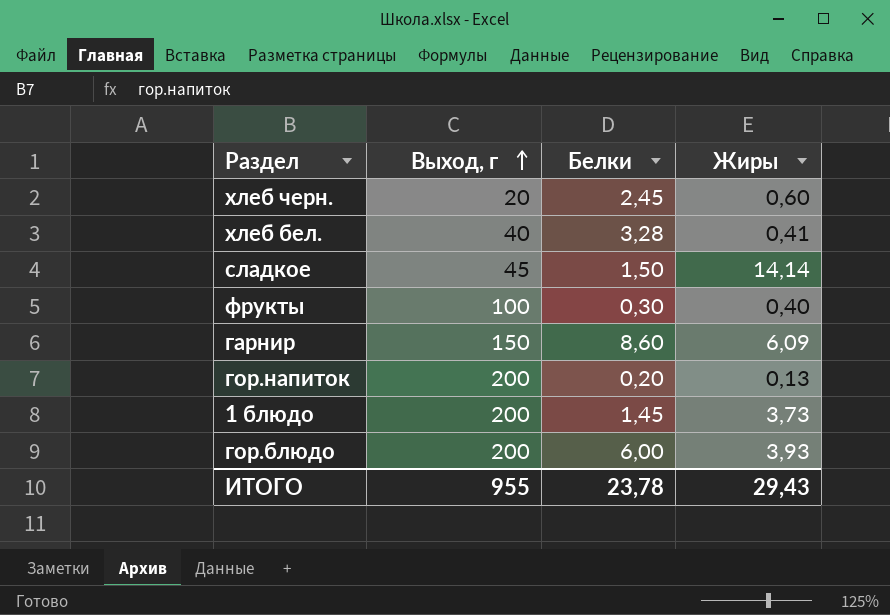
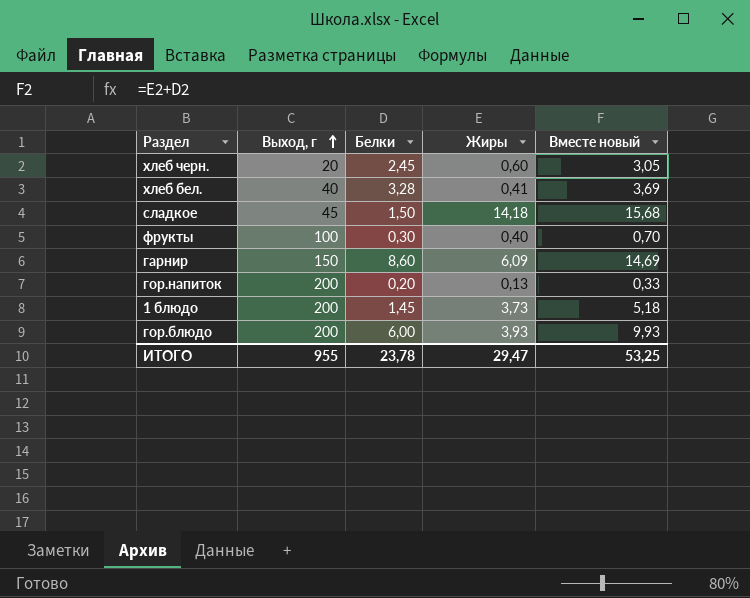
column Вместе новый | formula: none -> [Белки] + [Жиры]
сладкое | Жиры: 14,14 -> 14,18
ИТОГО | Жиры: 29,43 -> 29,47

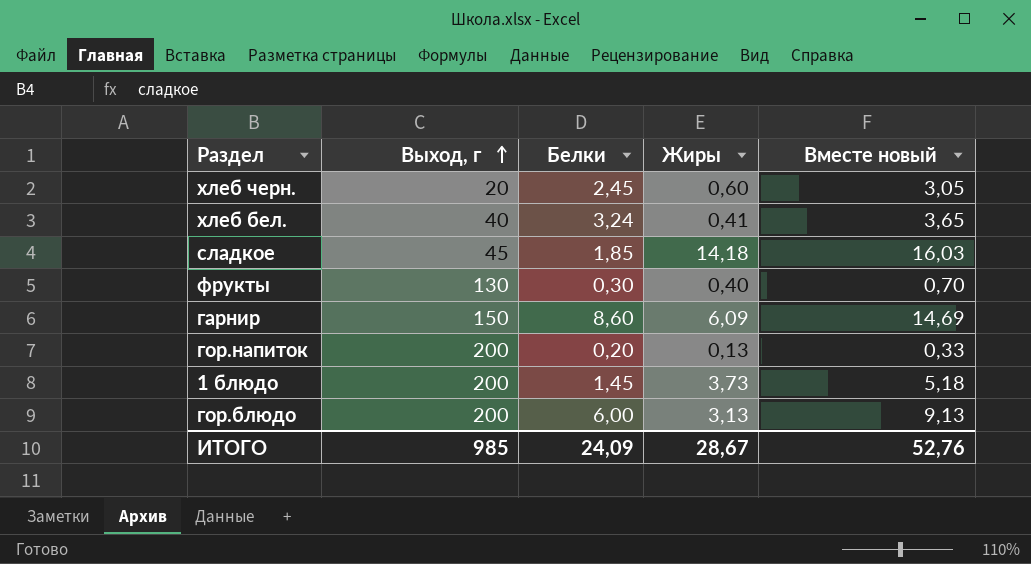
хлеб бел. | Белки: 3,28 -> 3,24
хлеб бел. | Вместе новый: 3,69 -> 3,65
сладкое | Белки: 1,50 -> 1,85
сладкое | Вместе новый: 15,68 -> 16,03
фрукты | Выход, г: 100 -> 130
гор.блюдо | Жиры: 3,93 -> 3,13
гор.блюдо | Вместе новый: 9,93 -> 9,13
ИТОГО | Выход, г: 955 -> 985
ИТОГО | Белки: 23,78 -> 24,09
ИТОГО | Жиры: 29,47 -> 28,67
ИТОГО | Вместе новый: 53,25 -> 52,76

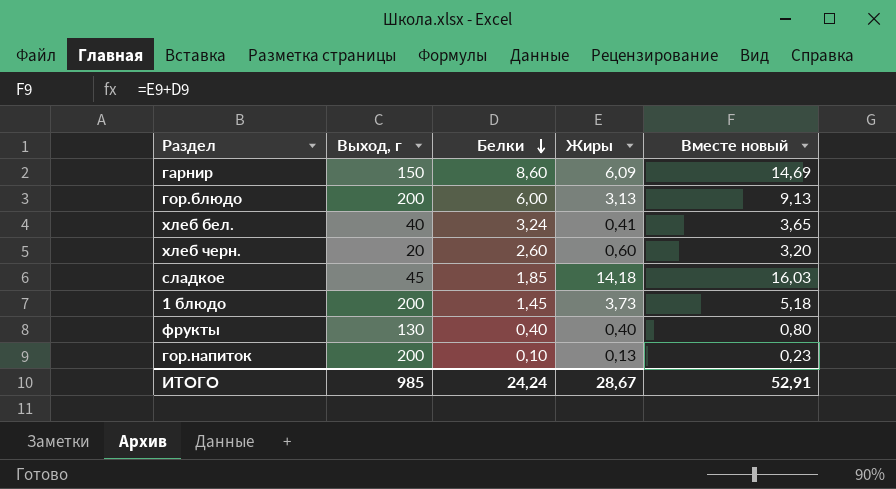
row order: Выход, г ascending -> Белки descending
хлеб черн. | Белки: 2,45 -> 2,60
хлеб черн. | Вместе новый: 3,05 -> 3,20
фрукты | Белки: 0,30 -> 0,40
фрукты | Вместе новый: 0,70 -> 0,80
гор.напиток | Белки: 0,20 -> 0,10
гор.напиток | Вместе новый: 0,33 -> 0,23
ИТОГО | Белки: 24,09 -> 24,24
ИТОГО | Вместе новый: 52,76 -> 52,91

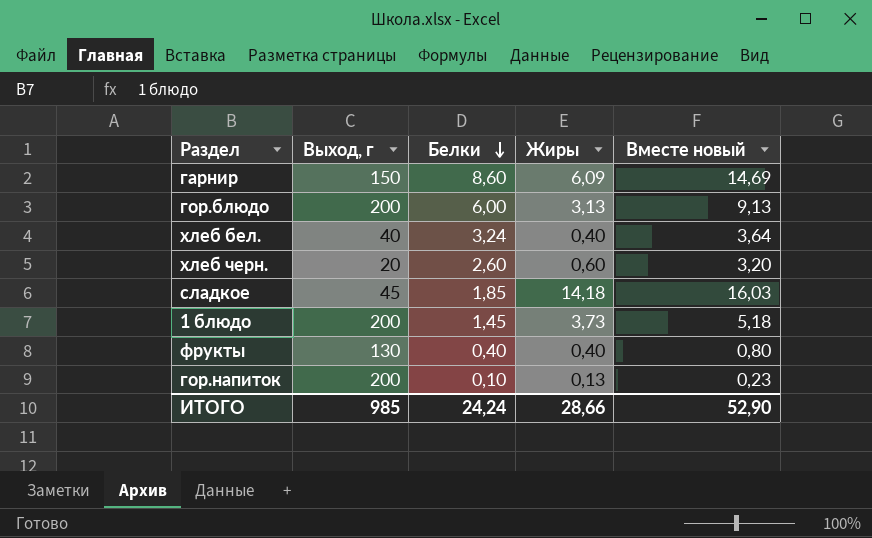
хлеб бел. | Жиры: 0,41 -> 0,40
хлеб бел. | Вместе новый: 3,65 -> 3,64
ИТОГО | Жиры: 28,67 -> 28,66
ИТОГО | Вместе новый: 52,91 -> 52,90

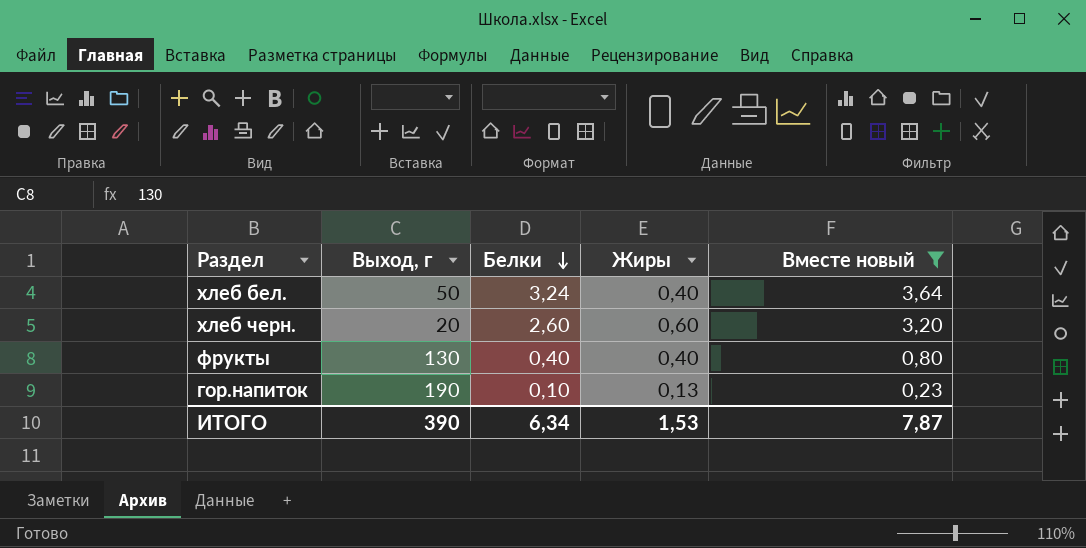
filter: none -> Вместе новый <= 3,64
хлеб бел. | Выход, г: 40 -> 50
гор.напиток | Выход, г: 200 -> 190
ИТОГО | Выход, г: 985 -> 390
ИТОГО | Белки: 24,24 -> 6,34
ИТОГО | Жиры: 28,66 -> 1,53
ИТОГО | Вместе новый: 52,90 -> 7,87

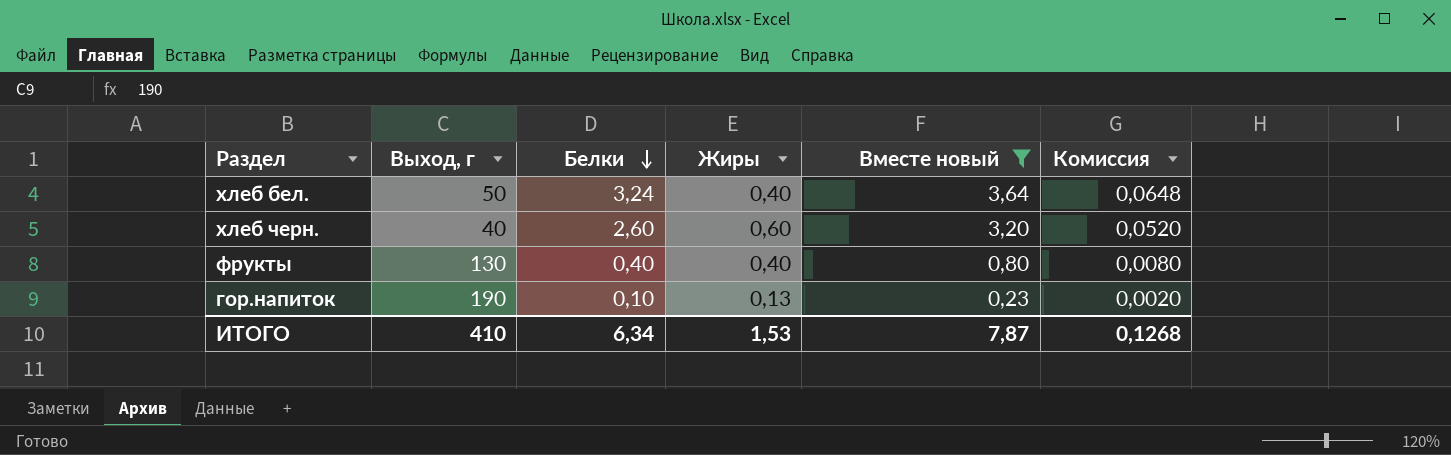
column Комиссия | formula: none -> [Белки] * 0,02
хлеб черн. | Выход, г: 20 -> 40
ИТОГО | Выход, г: 390 -> 410

